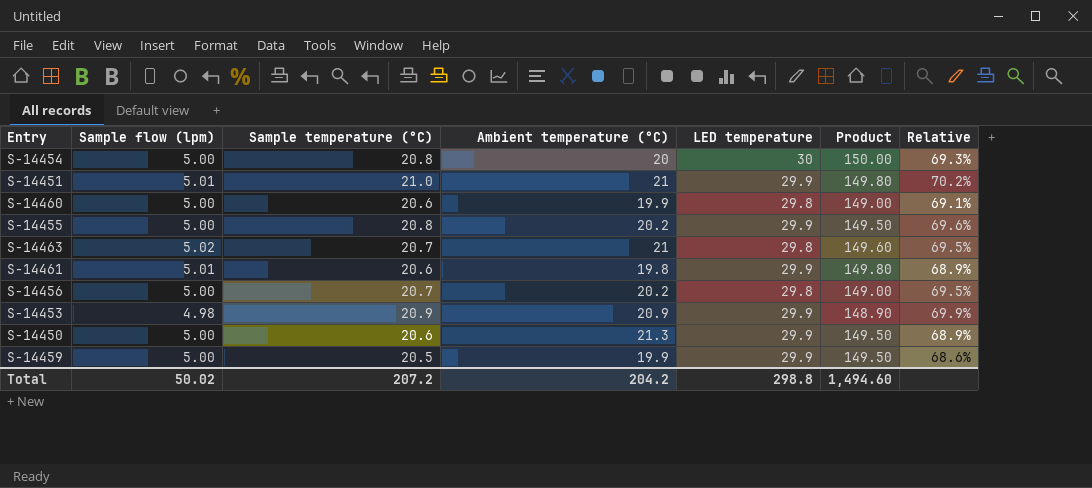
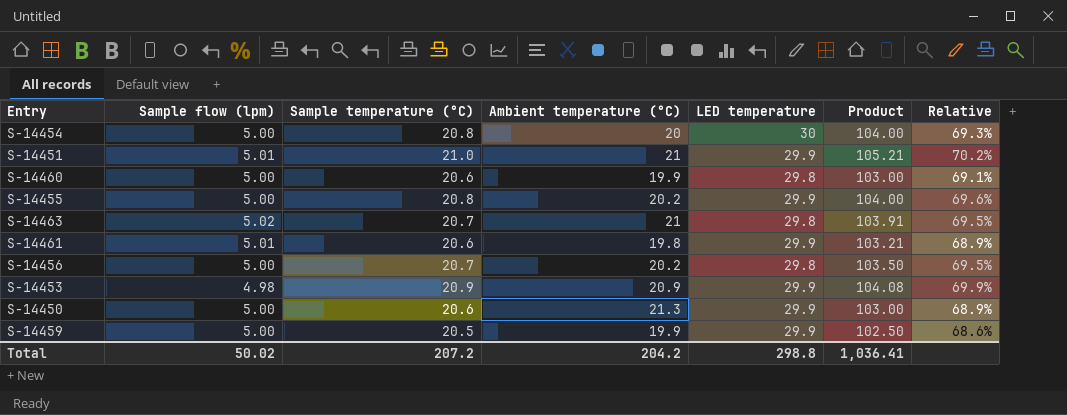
column Product | formula: [Sample flow (lpm)] * [LED temperature] -> [Sample flow (lpm)] * [Sample temperature (°C)]
Total | Product: 1,494.60 -> 1,036.41

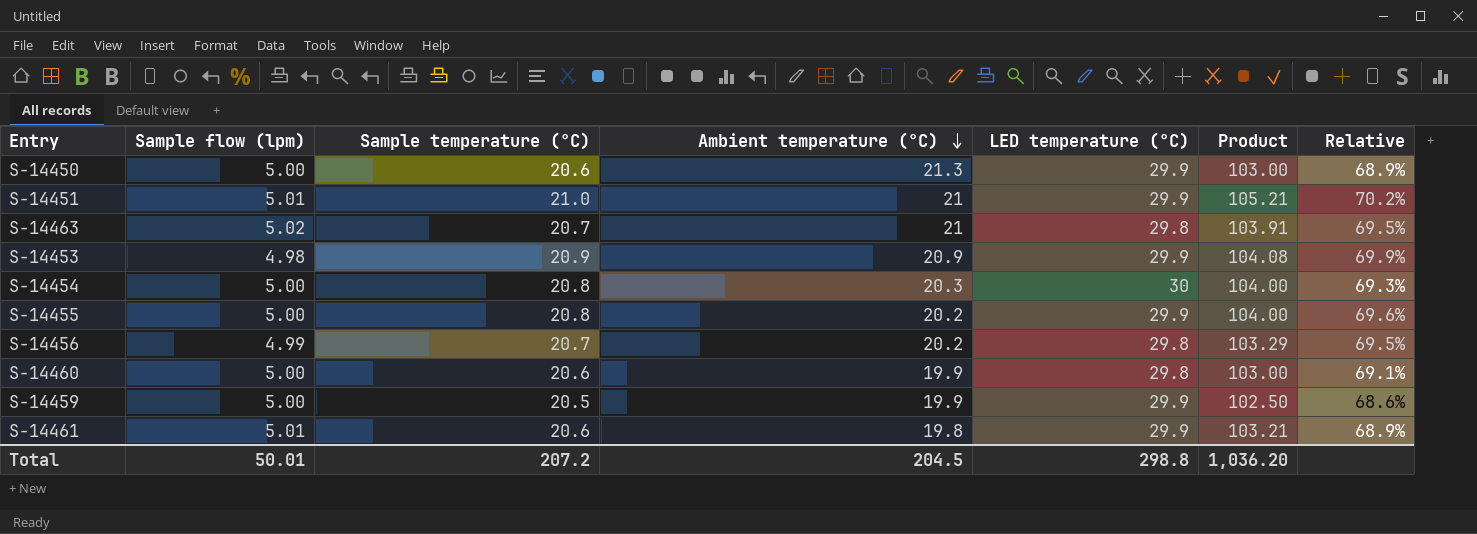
row order: none -> Ambient temperature (°C) descending
column name: LED temperature -> LED temperature (°C)
S-14454 | Ambient temperature (°C): 20 -> 20.3
S-14456 | Sample flow (lpm): 5.00 -> 4.99
S-14456 | Product: 103.50 -> 103.29
Total | Sample flow (lpm): 50.02 -> 50.01
Total | Ambient temperature (°C): 204.2 -> 204.5
Total | Product: 1,036.41 -> 1,036.20

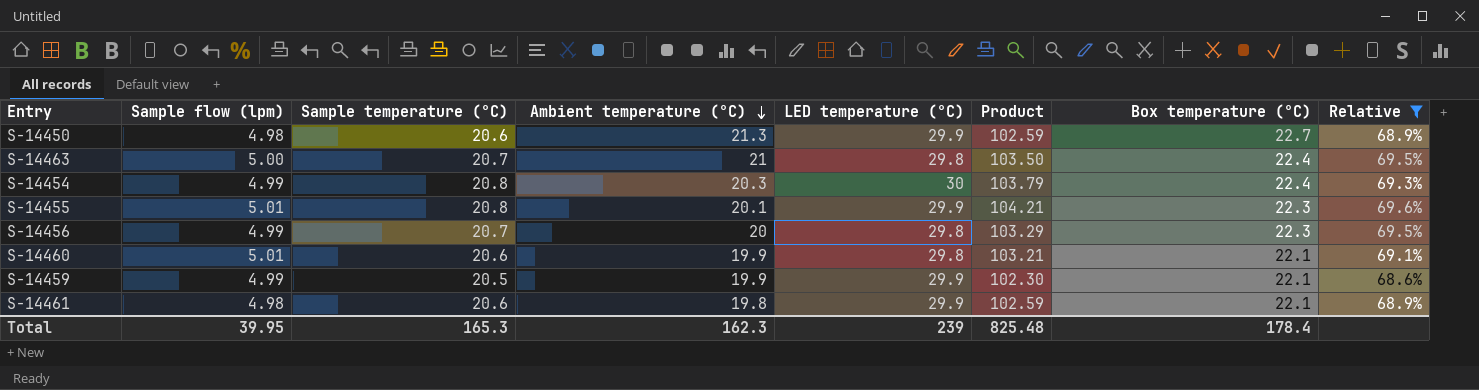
filter: none -> Relative <= 69.6%
column Box temperature (°C) | position: none -> 7
S-14450 | Sample flow (lpm): 5.00 -> 4.98
S-14450 | Product: 103.00 -> 102.59
S-14463 | Sample flow (lpm): 5.02 -> 5.00
S-14463 | Product: 103.91 -> 103.50
S-14454 | Sample flow (lpm): 5.00 -> 4.99
S-14454 | Product: 104.00 -> 103.79
S-14455 | Sample flow (lpm): 5.00 -> 5.01
S-14455 | Ambient temperature (°C): 20.2 -> 20.1
S-14455 | Product: 104.00 -> 104.21
S-14456 | Ambient temperature (°C): 20.2 -> 20
S-14460 | Sample flow (lpm): 5.00 -> 5.01
S-14460 | Product: 103.00 -> 103.21
S-14459 | Sample flow (lpm): 5.00 -> 4.99
S-14459 | Product: 102.50 -> 102.30
S-14461 | Sample flow (lpm): 5.01 -> 4.98
S-14461 | Product: 103.21 -> 102.59
Total | Sample flow (lpm): 50.01 -> 39.95
Total | Sample temperature (°C): 207.2 -> 165.3
Total | Ambient temperature (°C): 204.5 -> 162.3
Total | LED temperature (°C): 298.8 -> 239
Total | Product: 1,036.20 -> 825.48

